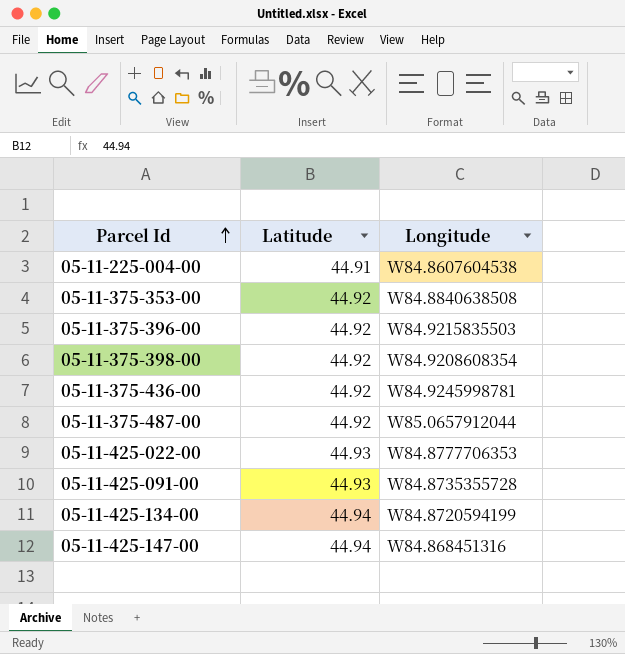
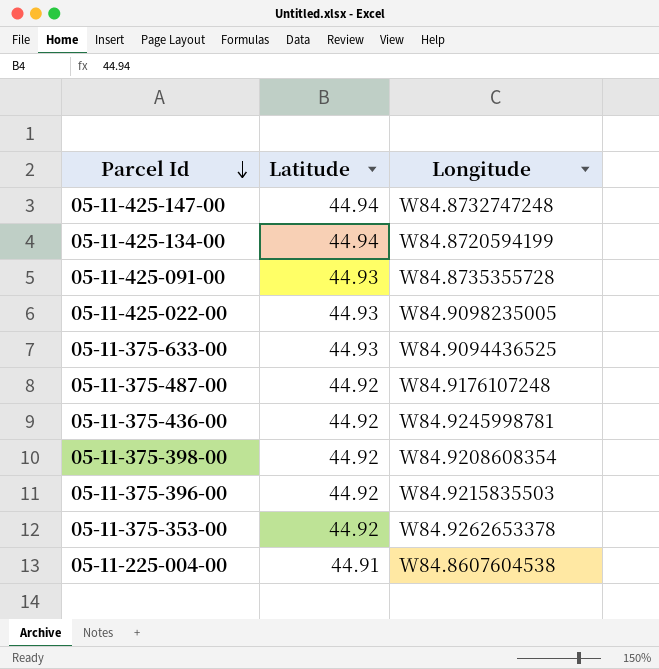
row order: Parcel Id ascending -> Parcel Id descending
05-11-425-147-00 | Longitude: W84.868451316 -> W84.8732747248
05-11-425-022-00 | Longitude: W84.8777706353 -> W84.9098235005
row 05-11-375-633-00: none -> 44.93 | W84.9094436525
05-11-375-487-00 | Longitude: W85.0657912044 -> W84.9176107248
05-11-375-353-00 | Longitude: W84.8840638508 -> W84.9262653378

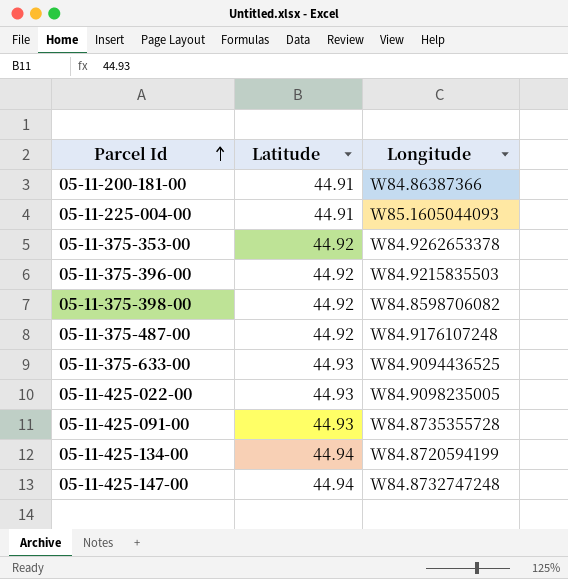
row order: Parcel Id descending -> Parcel Id ascending
row 05-11-375-436-00: 44.92 | W84.9245998781 -> none
row 05-11-200-181-00: none -> 44.91 | W84.86387366
05-11-225-004-00 | Longitude: W84.8607604538 -> W85.1605044093
05-11-375-398-00 | Longitude: W84.9208608354 -> W84.8598706082

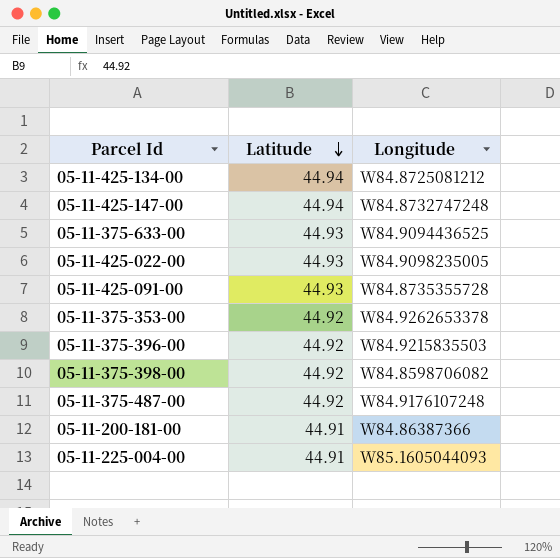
row order: Parcel Id ascending -> Latitude descending
05-11-425-134-00 | Longitude: W84.8720594199 -> W84.8725081212

